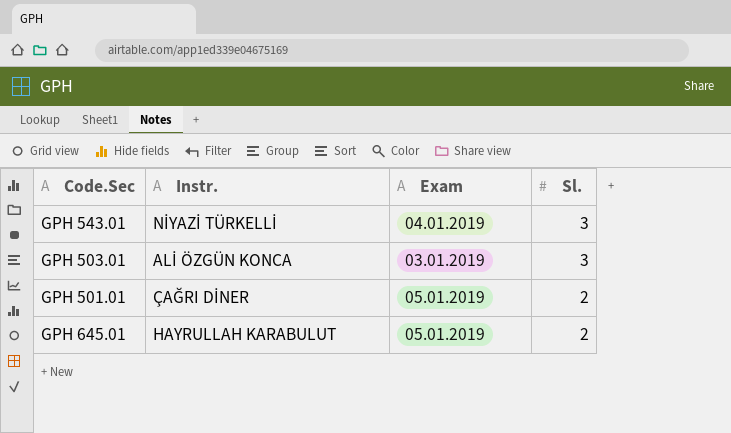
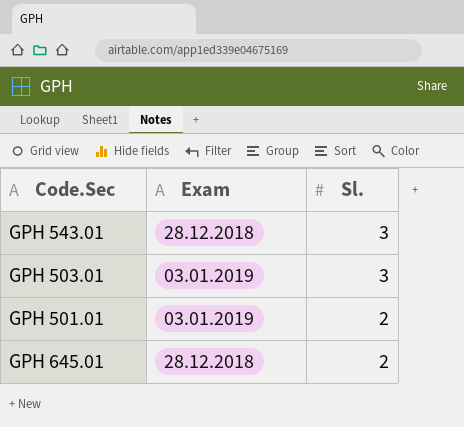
column Instr. | position: 2 -> none
GPH 543.01 | Exam: 04.01.2019 -> 28.12.2018
GPH 501.01 | Exam: 05.01.2019 -> 03.01.2019
GPH 645.01 | Exam: 05.01.2019 -> 28.12.2018

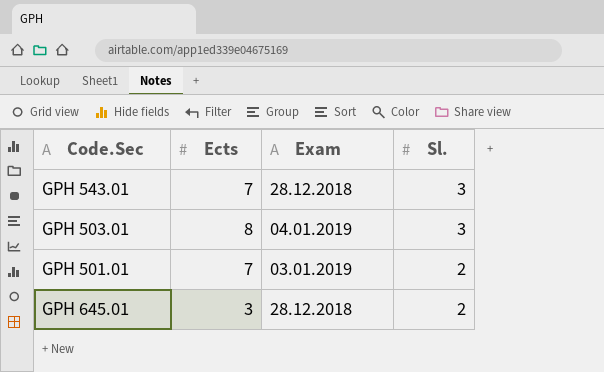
column Ects | position: none -> 2
GPH 503.01 | Exam: 03.01.2019 -> 04.01.2019

